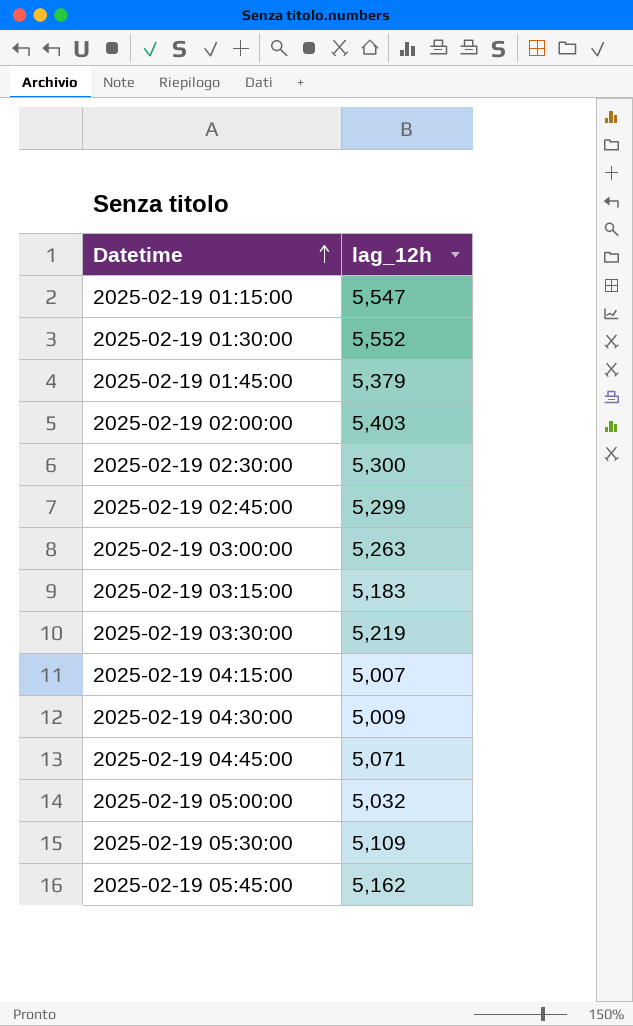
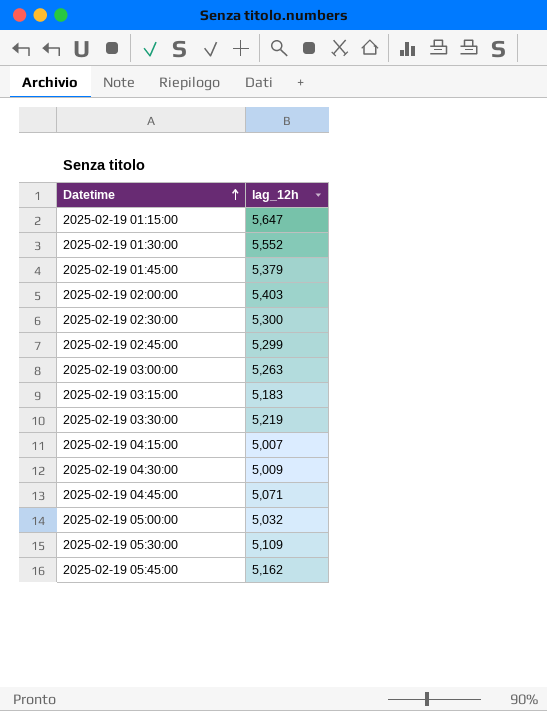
2025-02-19 01:15:00 | lag_12h: 5,547 -> 5,647

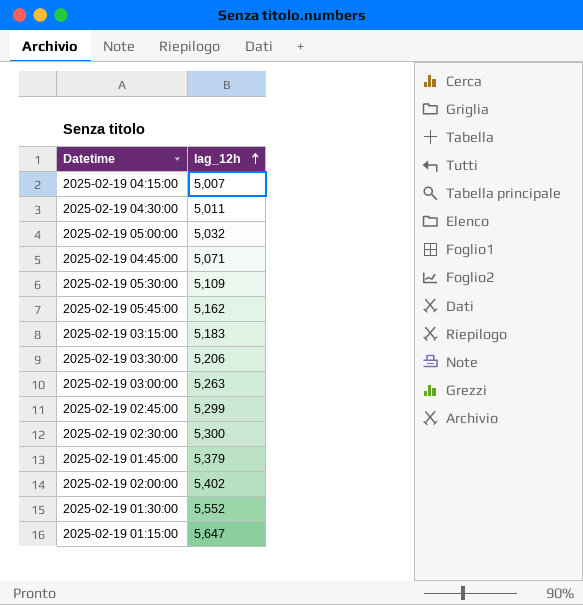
row order: Datetime ascending -> lag_12h ascending
2025-02-19 04:30:00 | lag_12h: 5,009 -> 5,011
2025-02-19 03:30:00 | lag_12h: 5,219 -> 5,206
2025-02-19 02:00:00 | lag_12h: 5,403 -> 5,402

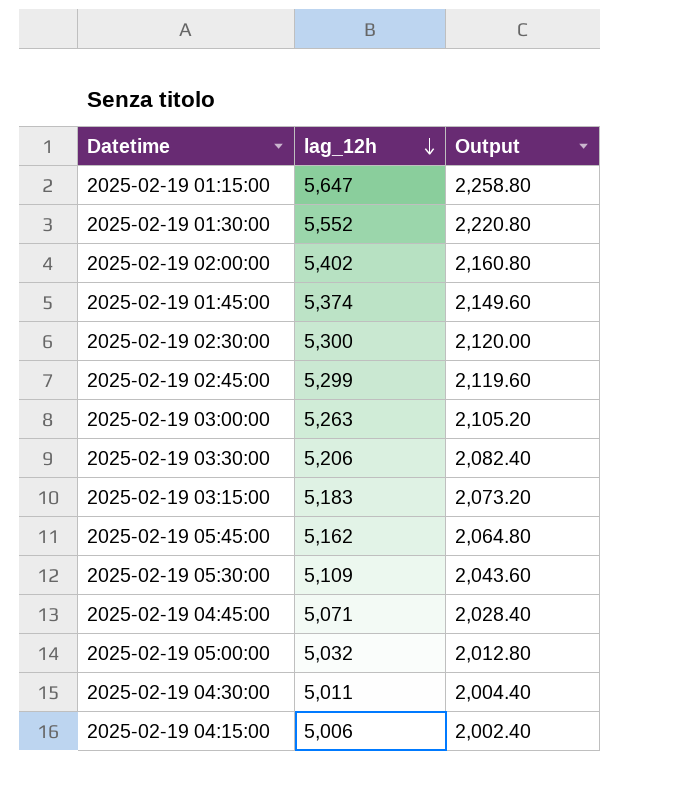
row order: lag_12h ascending -> lag_12h descending
column Output | formula: none -> [lag_12h] * 0.4
2025-02-19 01:45:00 | lag_12h: 5,379 -> 5,374
2025-02-19 04:15:00 | lag_12h: 5,007 -> 5,006

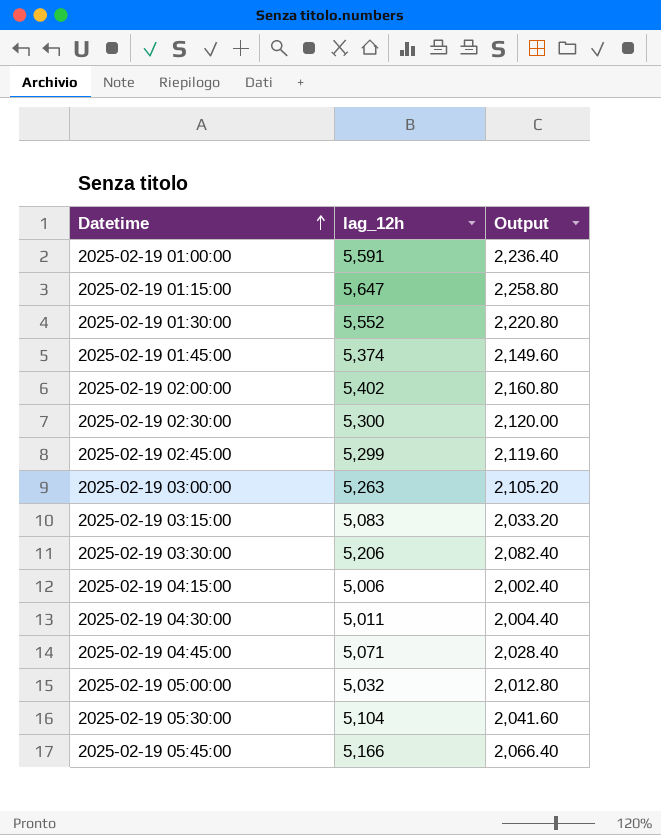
row order: lag_12h descending -> Datetime ascending
row 2025-02-19 01:00:00: none -> 5,591 | 2,236.40
2025-02-19 03:15:00 | lag_12h: 5,183 -> 5,083
2025-02-19 03:15:00 | Output: 2,073.20 -> 2,033.20
2025-02-19 05:30:00 | lag_12h: 5,109 -> 5,104
2025-02-19 05:30:00 | Output: 2,043.60 -> 2,041.60
2025-02-19 05:45:00 | lag_12h: 5,162 -> 5,166
2025-02-19 05:45:00 | Output: 2,064.80 -> 2,066.40

